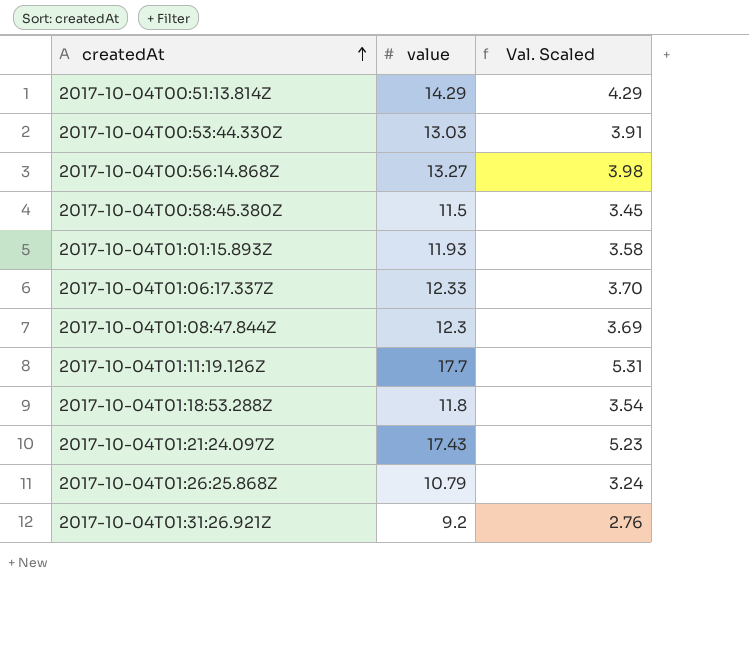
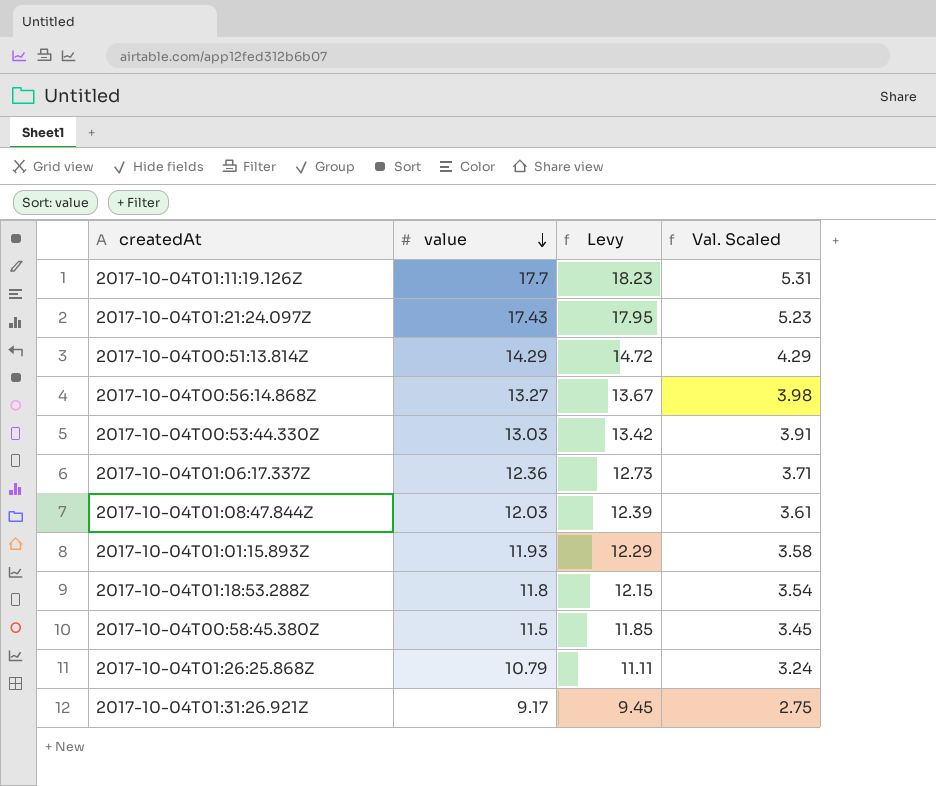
row order: createdAt ascending -> value descending
column Levy | formula: none -> [value] * 1.03
2017-10-04T01:06:17.337Z | value: 12.33 -> 12.36
2017-10-04T01:06:17.337Z | Val. Scaled: 3.70 -> 3.71
2017-10-04T01:08:47.844Z | value: 12.3 -> 12.03
2017-10-04T01:08:47.844Z | Val. Scaled: 3.69 -> 3.61
2017-10-04T01:31:26.921Z | value: 9.2 -> 9.17
2017-10-04T01:31:26.921Z | Val. Scaled: 2.76 -> 2.75

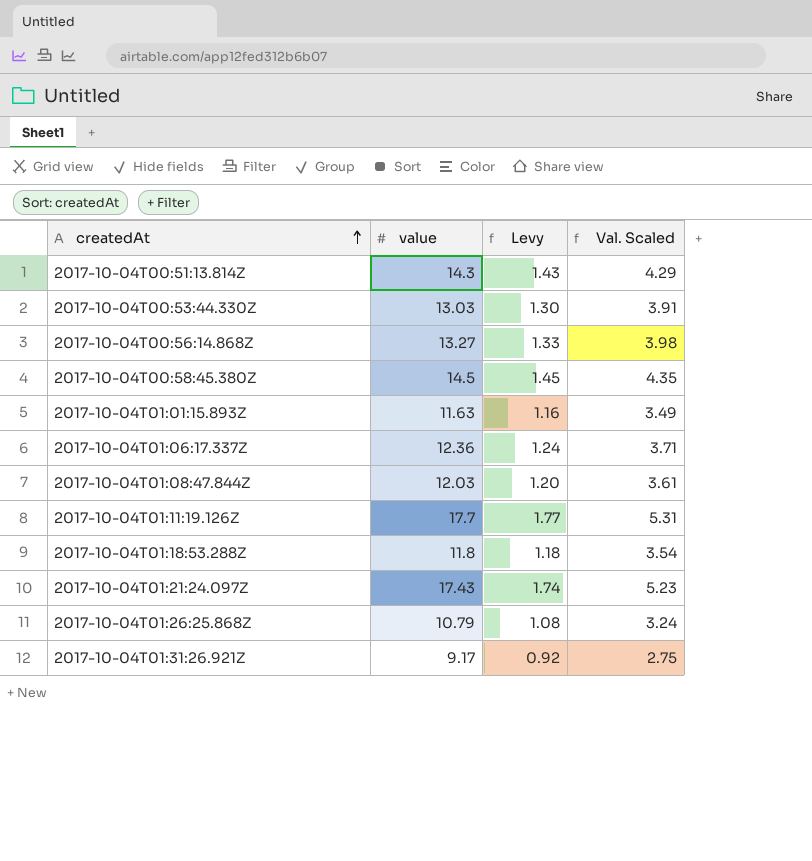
row order: value descending -> createdAt ascending
column Levy | formula: [value] * 1.03 -> [value] * 0.1
2017-10-04T00:51:13.814Z | value: 14.29 -> 14.3
2017-10-04T00:58:45.380Z | value: 11.5 -> 14.5
2017-10-04T00:58:45.380Z | Val. Scaled: 3.45 -> 4.35
2017-10-04T01:01:15.893Z | value: 11.93 -> 11.63
2017-10-04T01:01:15.893Z | Val. Scaled: 3.58 -> 3.49

